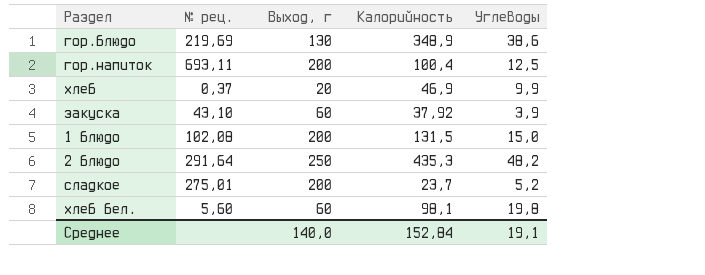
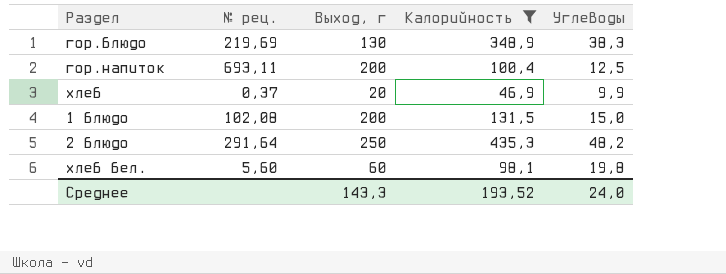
filter: none -> Калорийность >= 46,9
гор.блюдо | Углеводы: 38,6 -> 38,3
Среднее | Выход, г: 140,0 -> 143,3
Среднее | Калорийность: 152,84 -> 193,52
Среднее | Углеводы: 19,1 -> 24,0

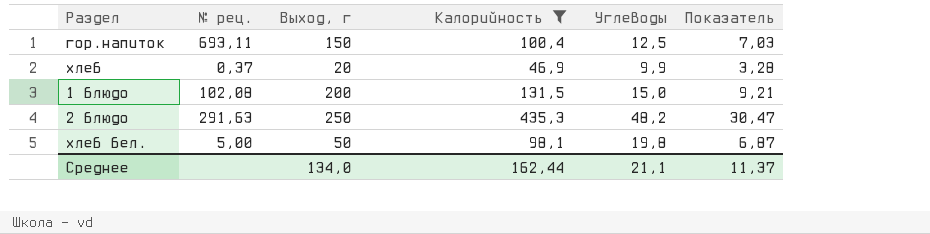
column Показатель | formula: none -> [Калорийность] * 0,07
row гор.блюдо: 219,69 | 130 | 348,9 | 38,3 -> none
гор.напиток | Выход, г: 200 -> 150
2 блюдо | № рец.: 291,64 -> 291,63
хлеб бел. | № рец.: 5,60 -> 5,00
хлеб бел. | Выход, г: 60 -> 50
Среднее | Выход, г: 143,3 -> 134,0
Среднее | Калорийность: 193,52 -> 162,44
Среднее | Углеводы: 24,0 -> 21,1

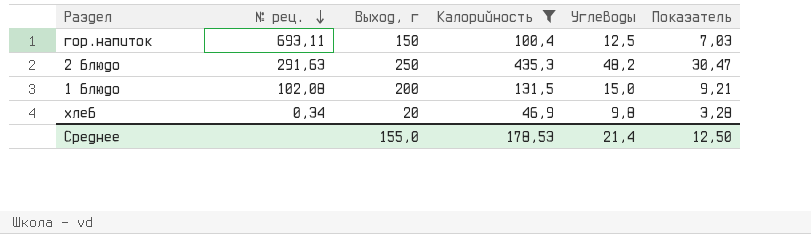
row order: none -> № рец. descending
row хлеб бел.: 5,00 | 50 | 98,1 | 19,8 | 6,87 -> none
хлеб | № рец.: 0,37 -> 0,34
хлеб | Углеводы: 9,9 -> 9,8
Среднее | Выход, г: 134,0 -> 155,0
Среднее | Калорийность: 162,44 -> 178,53
Среднее | Углеводы: 21,1 -> 21,4
Среднее | Показатель: 11,37 -> 12,50

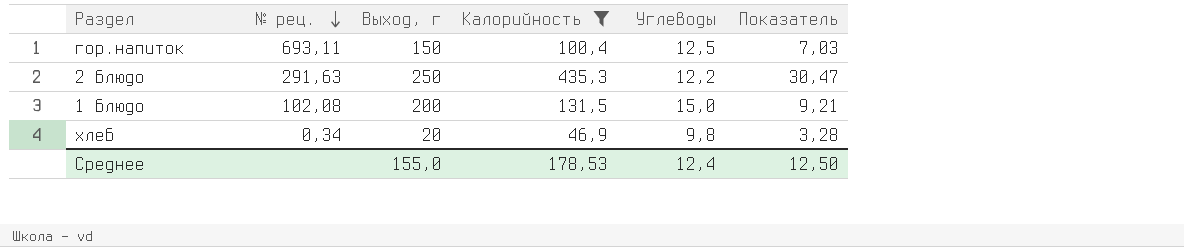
2 блюдо | Углеводы: 48,2 -> 12,2
Среднее | Углеводы: 21,4 -> 12,4

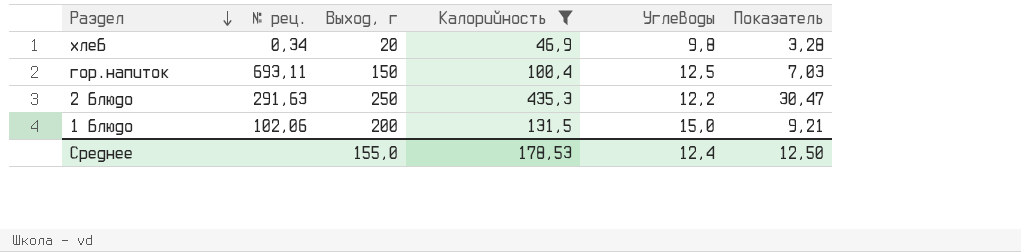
row order: № рец. descending -> Раздел descending
1 блюдо | № рец.: 102,08 -> 102,06

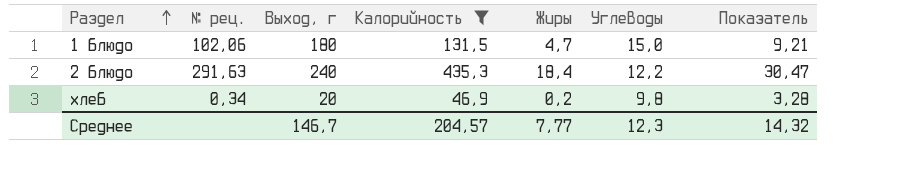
row order: Раздел descending -> Раздел ascending
column Жиры | position: none -> 5
row гор.напиток: 693,11 | 150 | 100,4 | 12,5 | 7,03 -> none
1 блюдо | Выход, г: 200 -> 180
2 блюдо | Выход, г: 250 -> 240
Среднее | Выход, г: 155,0 -> 146,7
Среднее | Калорийность: 178,53 -> 204,57
Среднее | Углеводы: 12,4 -> 12,3
Среднее | Показатель: 12,50 -> 14,32

